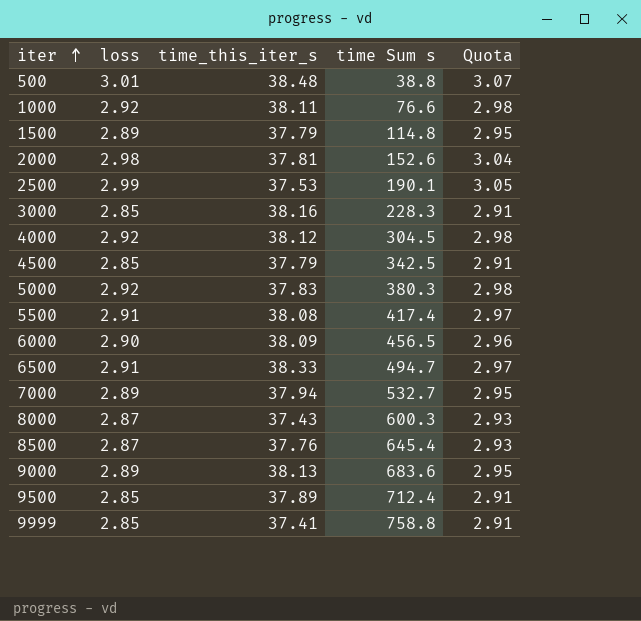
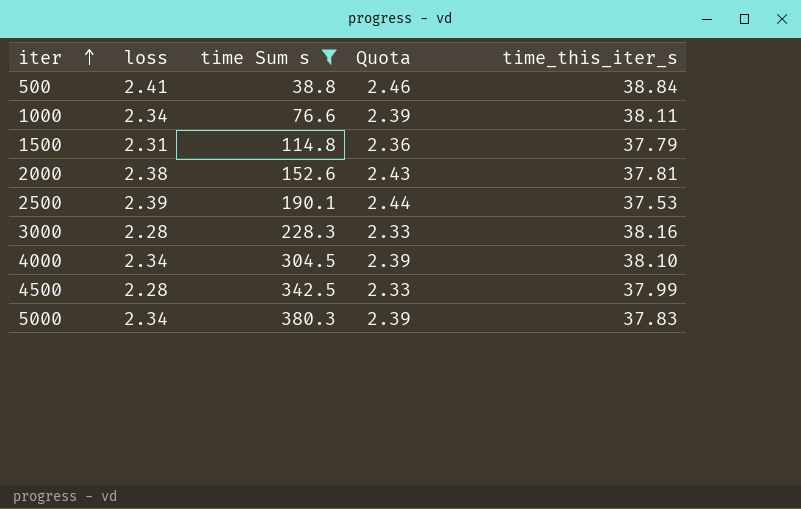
filter: none -> time Sum s <= 380.3
column time_this_iter_s | position: 3 -> 5
500 | loss: 3.01 -> 2.41
500 | Quota: 3.07 -> 2.46
500 | time_this_iter_s: 38.48 -> 38.84
1000 | loss: 2.92 -> 2.34
1000 | Quota: 2.98 -> 2.39
1500 | loss: 2.89 -> 2.31
1500 | Quota: 2.95 -> 2.36
2000 | loss: 2.98 -> 2.38
2000 | Quota: 3.04 -> 2.43
2500 | loss: 2.99 -> 2.39
2500 | Quota: 3.05 -> 2.44
3000 | loss: 2.85 -> 2.28
3000 | Quota: 2.91 -> 2.33
4000 | loss: 2.92 -> 2.34
4000 | Quota: 2.98 -> 2.39
4000 | time_this_iter_s: 38.12 -> 38.10
4500 | loss: 2.85 -> 2.28
4500 | Quota: 2.91 -> 2.33
4500 | time_this_iter_s: 37.79 -> 37.99
5000 | loss: 2.92 -> 2.34
5000 | Quota: 2.98 -> 2.39

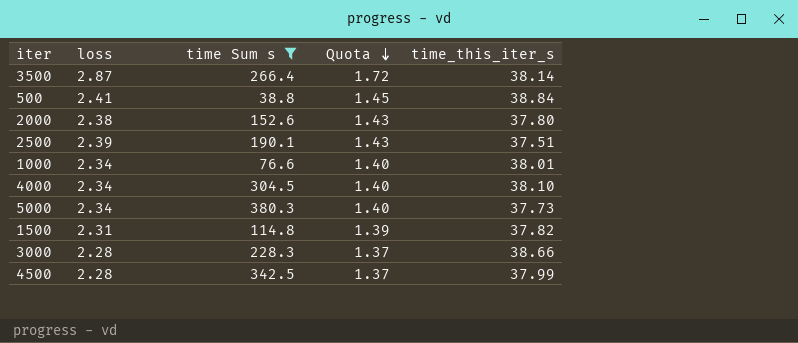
row order: iter ascending -> Quota descending
column Quota | formula: [loss] * 1.02 -> [loss] * 0.6
row 3500: none -> 2.87 | 266.4 | 1.72 | 38.14
2000 | time_this_iter_s: 37.81 -> 37.80
2500 | time_this_iter_s: 37.53 -> 37.51
1000 | time_this_iter_s: 38.11 -> 38.01
5000 | time_this_iter_s: 37.83 -> 37.73
1500 | time_this_iter_s: 37.79 -> 37.82
3000 | time_this_iter_s: 38.16 -> 38.66

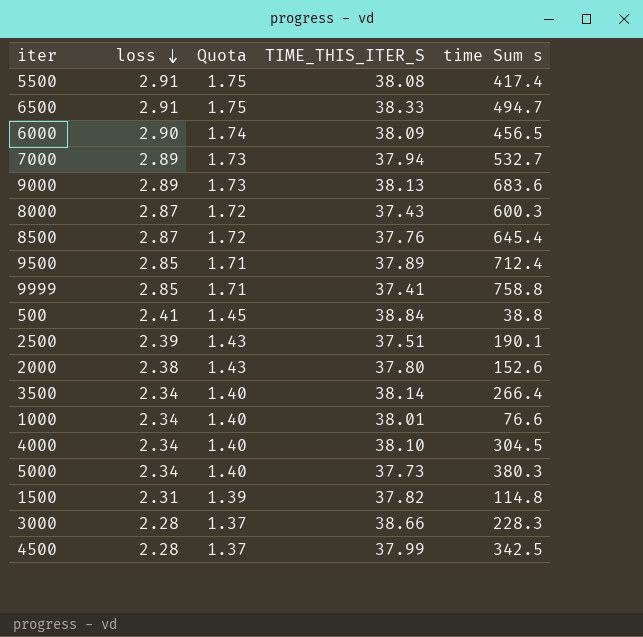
filter: time Sum s <= 380.3 -> none
row order: Quota descending -> loss descending
column name: time_this_iter_s -> TIME_THIS_ITER_S
column time Sum s | position: 3 -> 5
3500 | loss: 2.87 -> 2.34
3500 | Quota: 1.72 -> 1.40

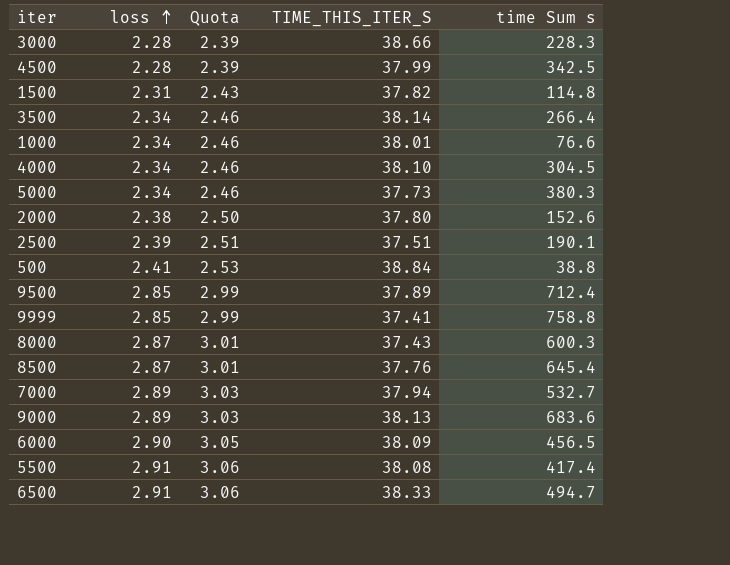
row order: loss descending -> loss ascending
column Quota | formula: [loss] * 0.6 -> [loss] * 1.05

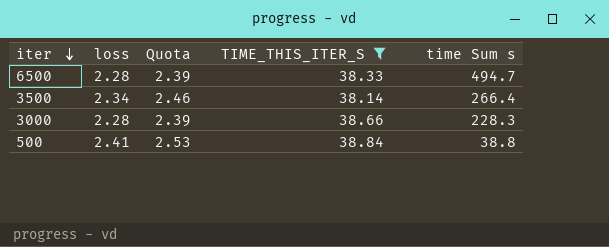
filter: none -> TIME_THIS_ITER_S >= 38.14
row order: loss ascending -> iter descending
6500 | loss: 2.91 -> 2.28
6500 | Quota: 3.06 -> 2.39

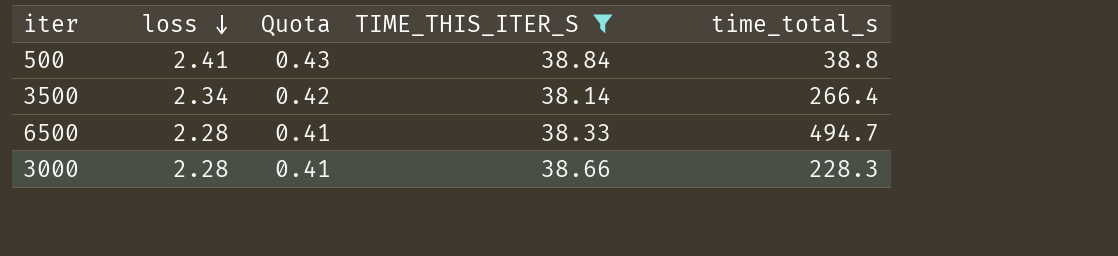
row order: iter descending -> loss descending
column Quota | formula: [loss] * 1.05 -> [loss] * 0.18
column name: time Sum s -> time_total_s

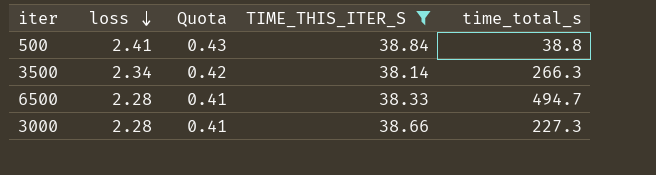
3500 | time_total_s: 266.4 -> 266.3
3000 | time_total_s: 228.3 -> 227.3

